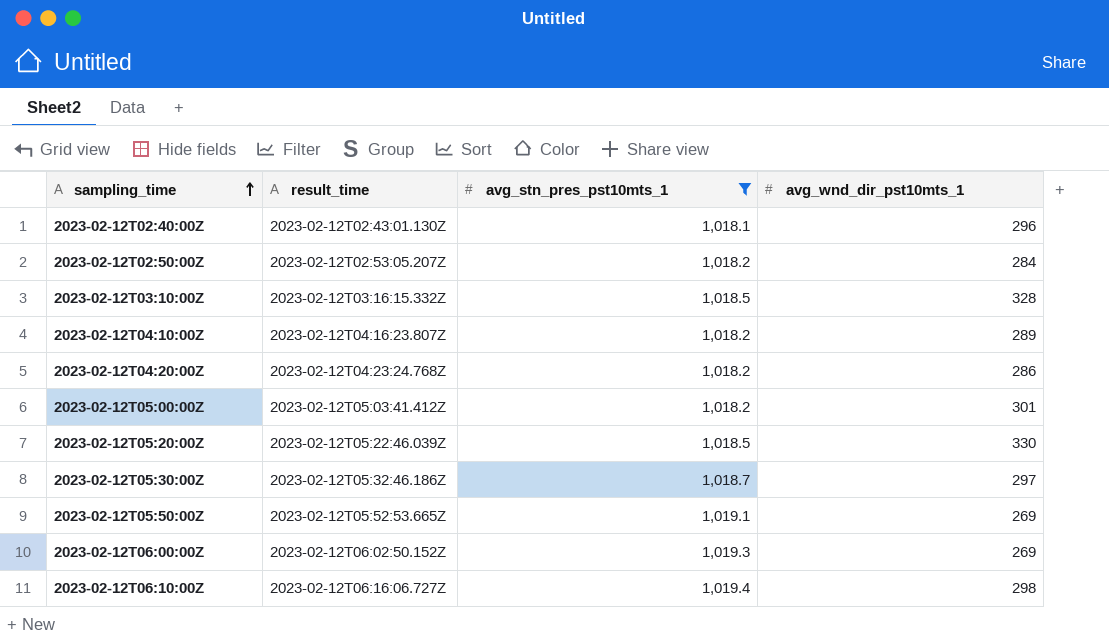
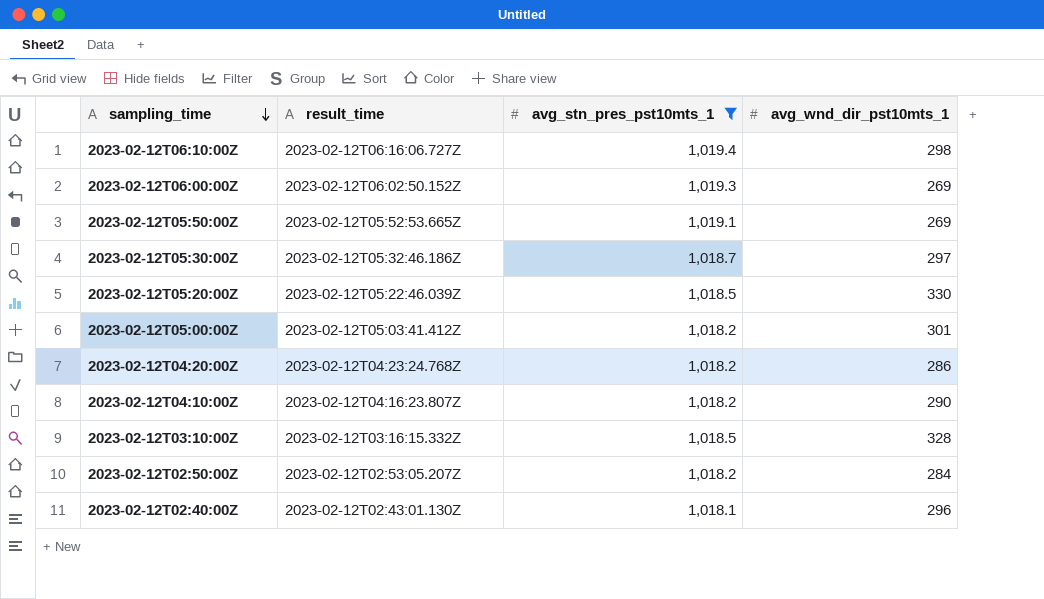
row order: sampling_time ascending -> sampling_time descending
2023-02-12T04:10:00Z | avg_wnd_dir_pst10mts_1: 289 -> 290

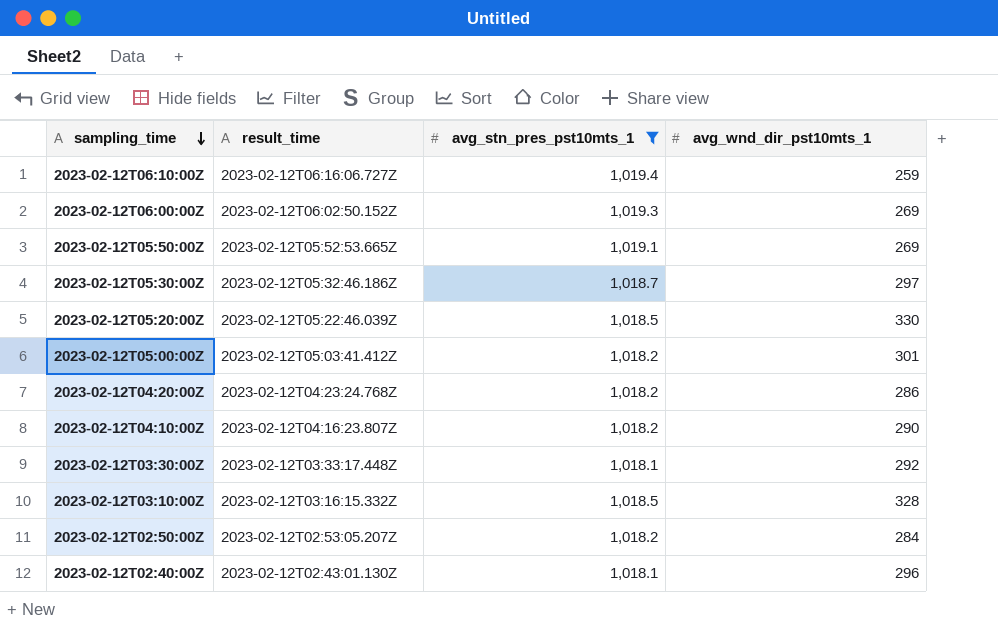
2023-02-12T06:10:00Z | avg_wnd_dir_pst10mts_1: 298 -> 259
row 2023-02-12T03:30:00Z: none -> 2023-02-12T03:33:17.448Z | 1,018.1 | 292

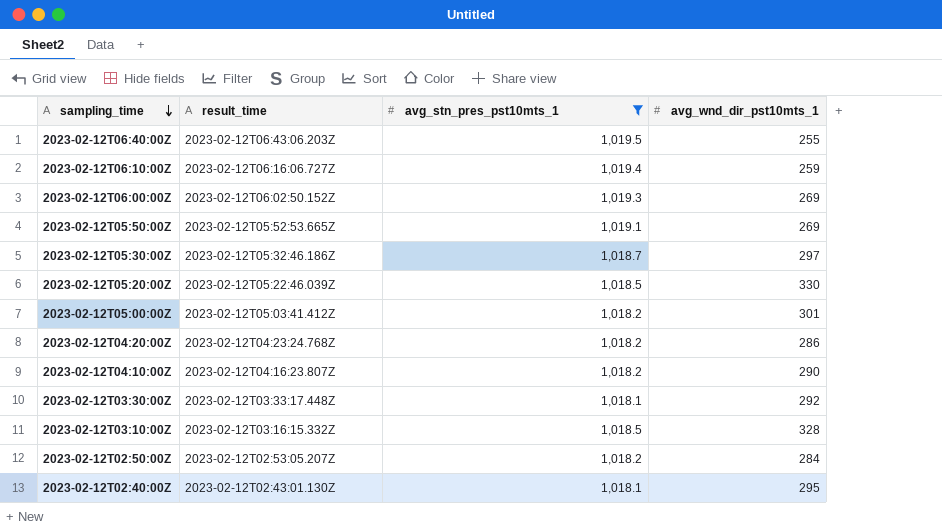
row 2023-02-12T06:40:00Z: none -> 2023-02-12T06:43:06.203Z | 1,019.5 | 255
2023-02-12T02:40:00Z | avg_wnd_dir_pst10mts_1: 296 -> 295

